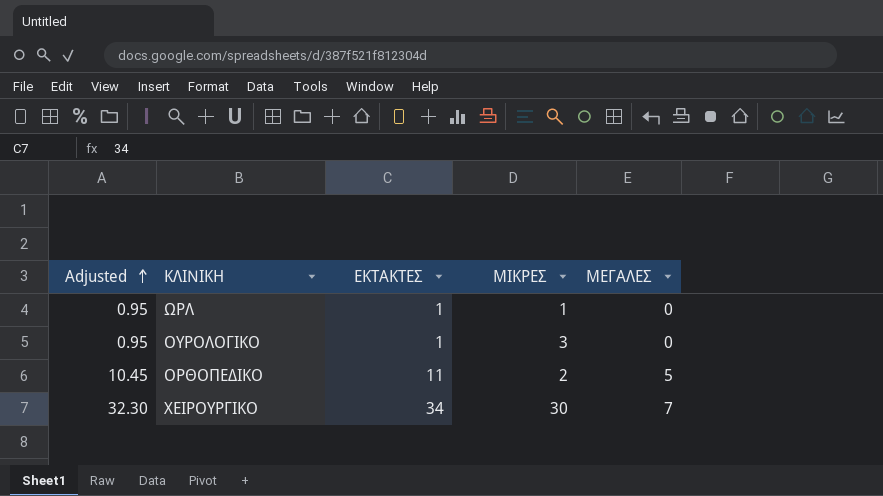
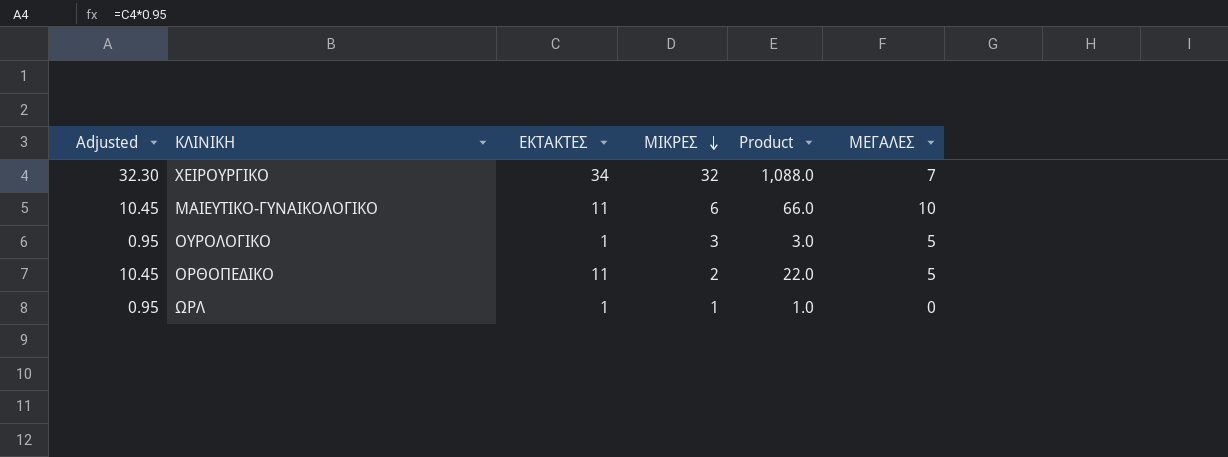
row order: Adjusted ascending -> ΜΙΚΡΕΣ descending
column Product | formula: none -> [ΕΚΤΑΚΤΕΣ] * [ΜΙΚΡΕΣ]
ΧΕΙΡΟΥΡΓΙΚΟ | ΜΙΚΡΕΣ: 30 -> 32
row ΜΑΙΕΥΤΙΚΟ-ΓΥΝΑΙΚΟΛΟΓΙΚΟ: none -> 10.45 | 11 | 6 | 66.0 | 10
ΟΥΡΟΛΟΓΙΚΟ | ΜΕΓΑΛΕΣ: 0 -> 5

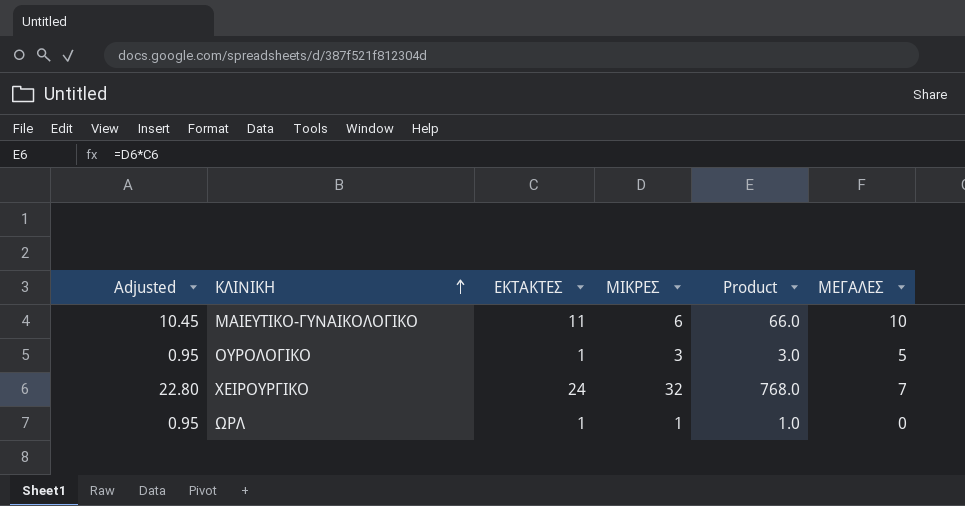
row order: ΜΙΚΡΕΣ descending -> ΚΛΙΝΙΚΗ ascending
row ΟΡΘΟΠΕΔΙΚΟ: 10.45 | 11 | 2 | 22.0 | 5 -> none
ΧΕΙΡΟΥΡΓΙΚΟ | Adjusted: 32.30 -> 22.80
ΧΕΙΡΟΥΡΓΙΚΟ | ΕΚΤΑΚΤΕΣ: 34 -> 24
ΧΕΙΡΟΥΡΓΙΚΟ | Product: 1,088.0 -> 768.0

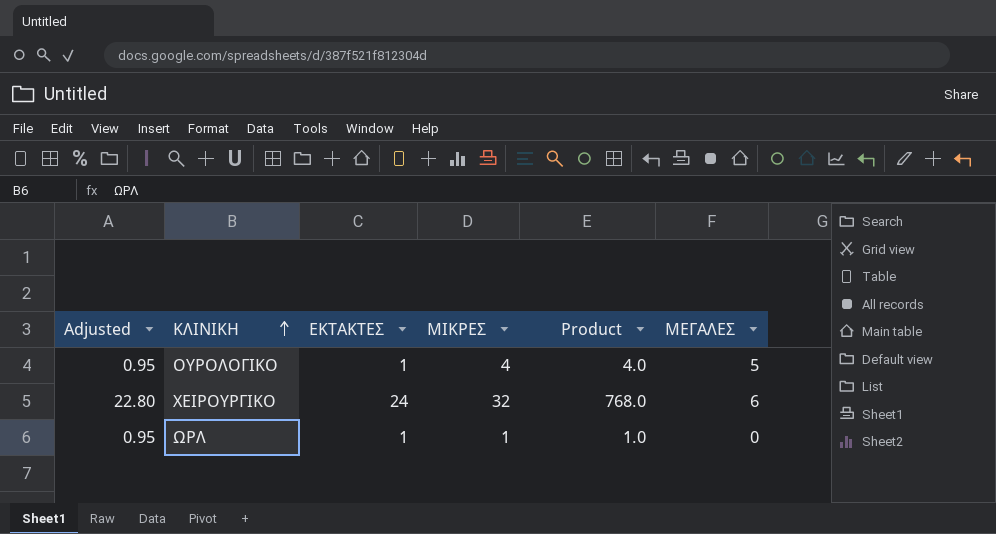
row ΜΑΙΕΥΤΙΚΟ-ΓΥΝΑΙΚΟΛΟΓΙΚΟ: 10.45 | 11 | 6 | 66.0 | 10 -> none
ΟΥΡΟΛΟΓΙΚΟ | ΜΙΚΡΕΣ: 3 -> 4
ΟΥΡΟΛΟΓΙΚΟ | Product: 3.0 -> 4.0
ΧΕΙΡΟΥΡΓΙΚΟ | ΜΕΓΑΛΕΣ: 7 -> 6

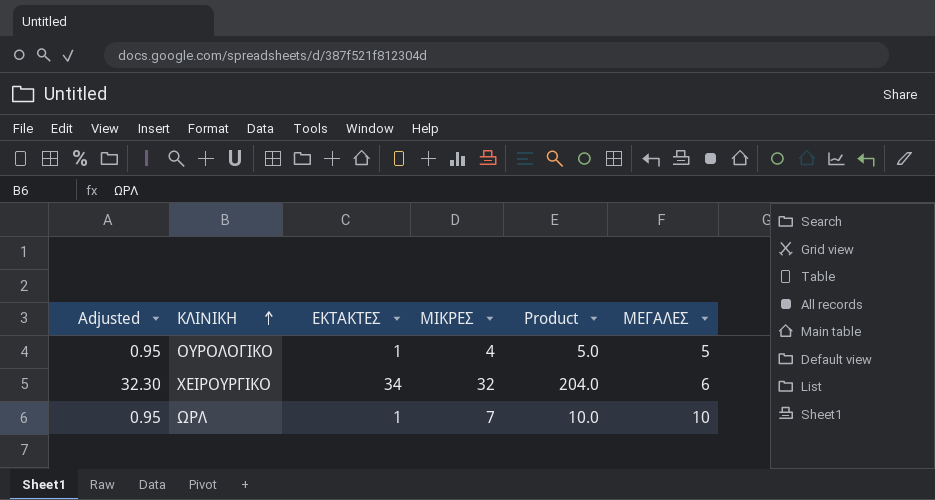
column Product | formula: [ΕΚΤΑΚΤΕΣ] * [ΜΙΚΡΕΣ] -> [ΕΚΤΑΚΤΕΣ] * [ΜΕΓΑΛΕΣ]
ΧΕΙΡΟΥΡΓΙΚΟ | Adjusted: 22.80 -> 32.30
ΧΕΙΡΟΥΡΓΙΚΟ | ΕΚΤΑΚΤΕΣ: 24 -> 34
ΩΡΛ | ΜΙΚΡΕΣ: 1 -> 7
ΩΡΛ | ΜΕΓΑΛΕΣ: 0 -> 10

